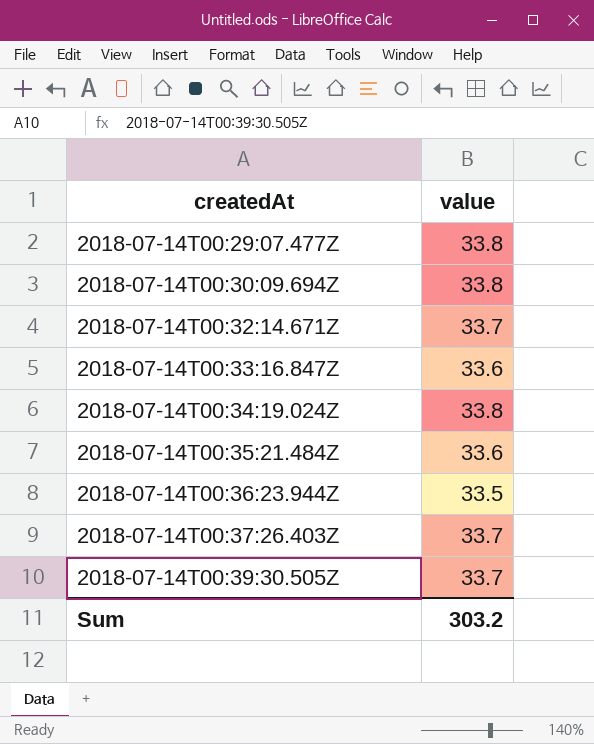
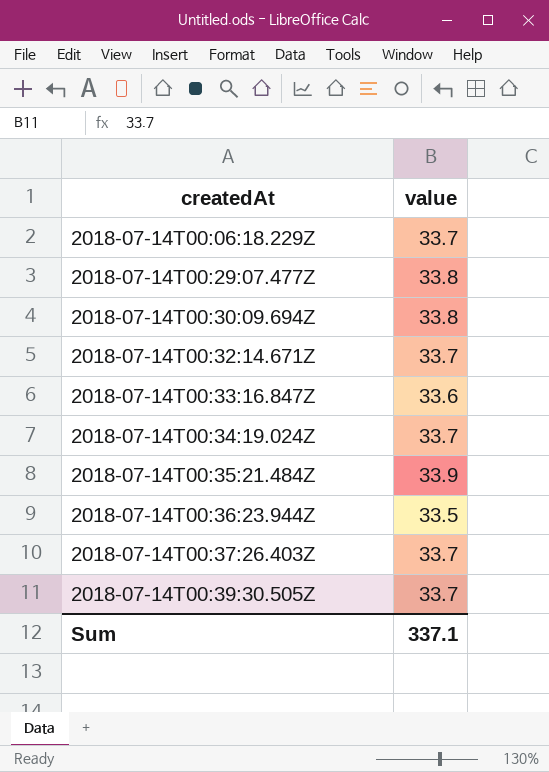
row 2018-07-14T00:06:18.229Z: none -> 33.7
2018-07-14T00:34:19.024Z | value: 33.8 -> 33.7
2018-07-14T00:35:21.484Z | value: 33.6 -> 33.9
Sum | value: 303.2 -> 337.1

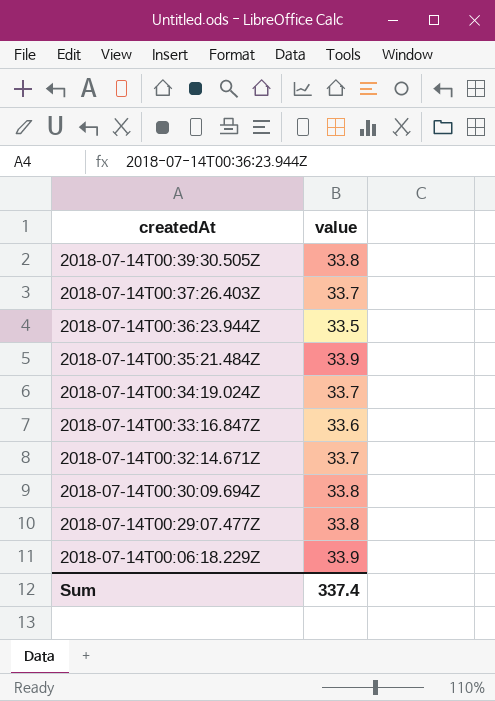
row order: createdAt ascending -> createdAt descending
2018-07-14T00:39:30.505Z | value: 33.7 -> 33.8
2018-07-14T00:06:18.229Z | value: 33.7 -> 33.9
Sum | value: 337.1 -> 337.4

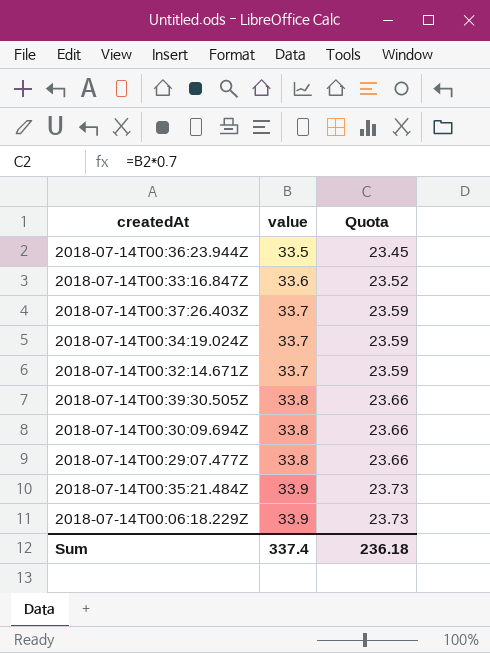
row order: createdAt descending -> value ascending
column Quota | formula: none -> [value] * 0.7

